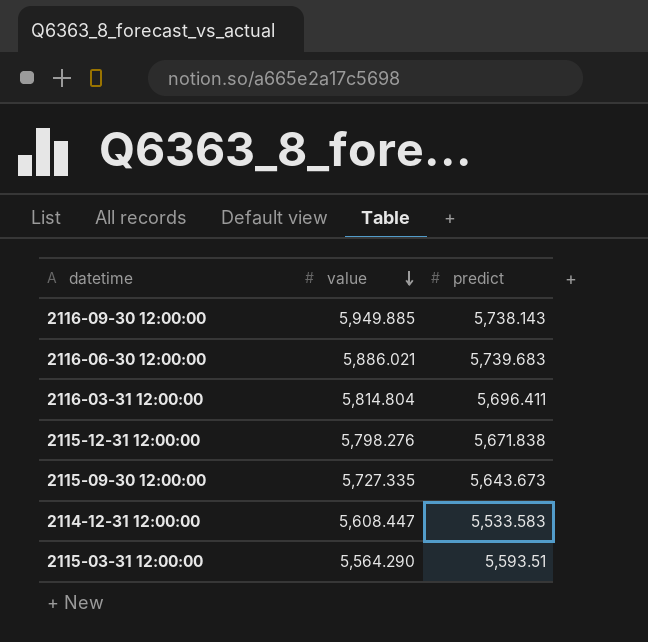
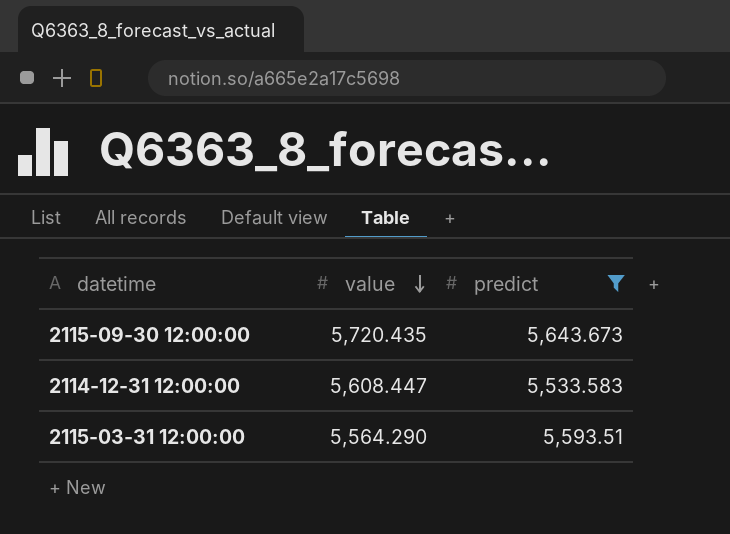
filter: none -> predict <= 5,643.673
2115-09-30 12:00:00 | value: 5,727.335 -> 5,720.435

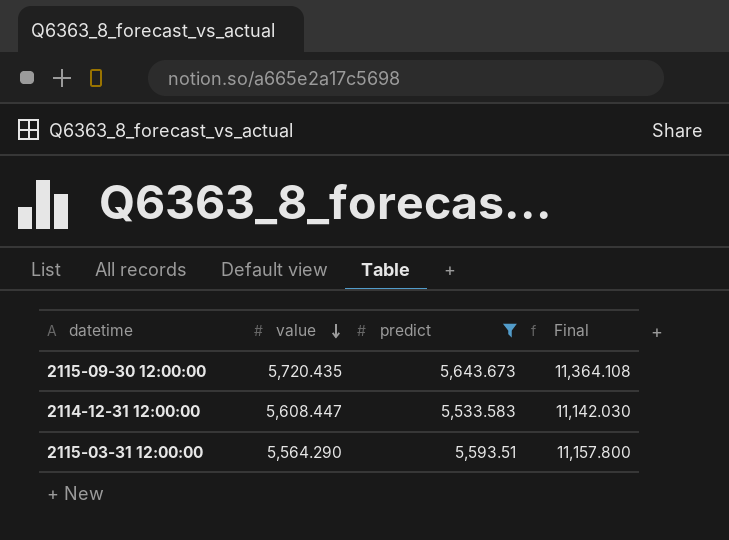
column Final | formula: none -> [value] + [predict]

